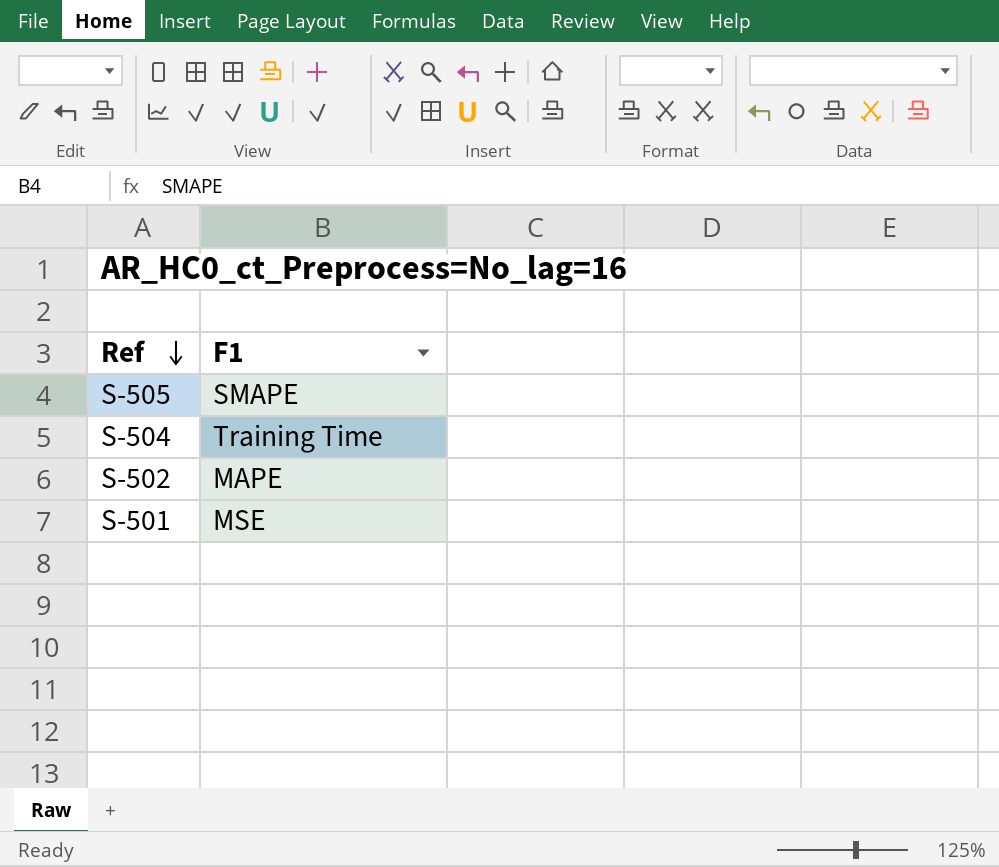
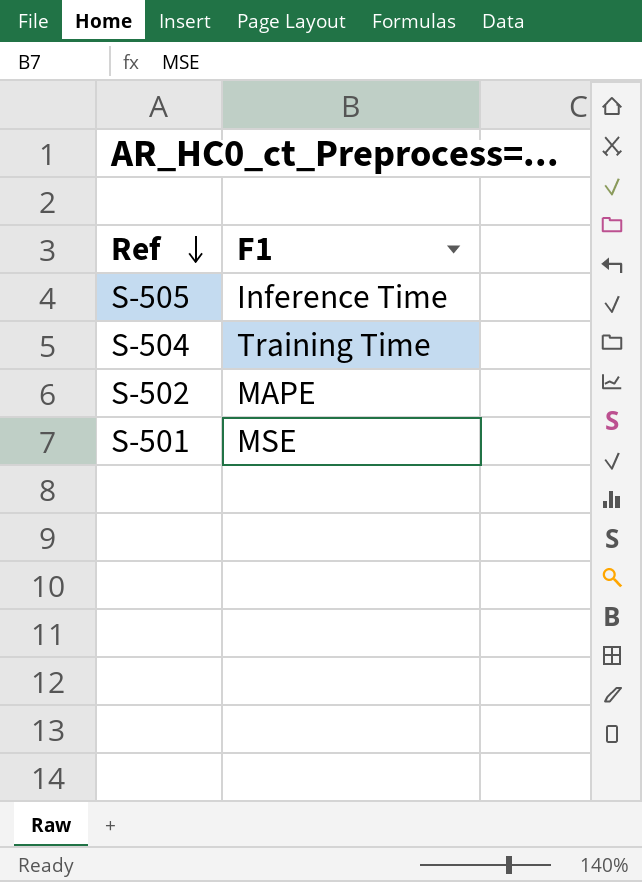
S-505 | F1: SMAPE -> Inference Time

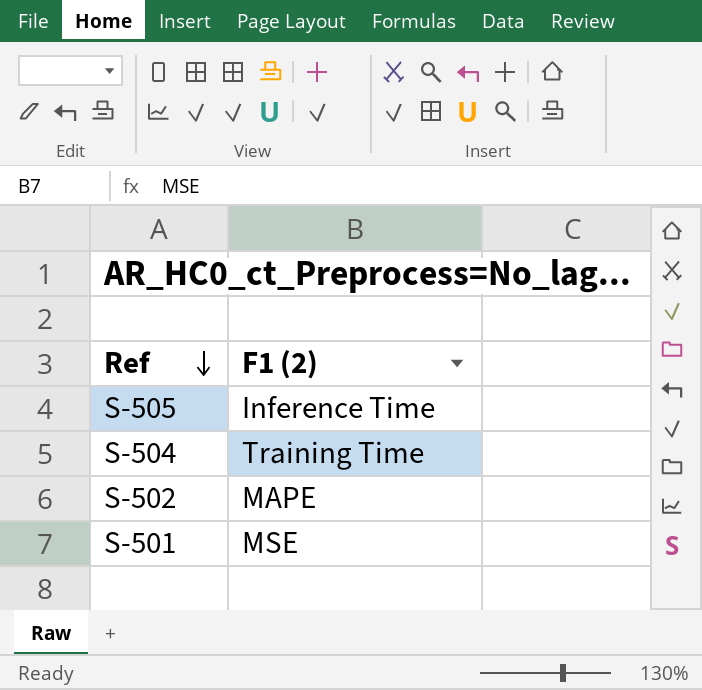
column name: F1 -> F1 (2)

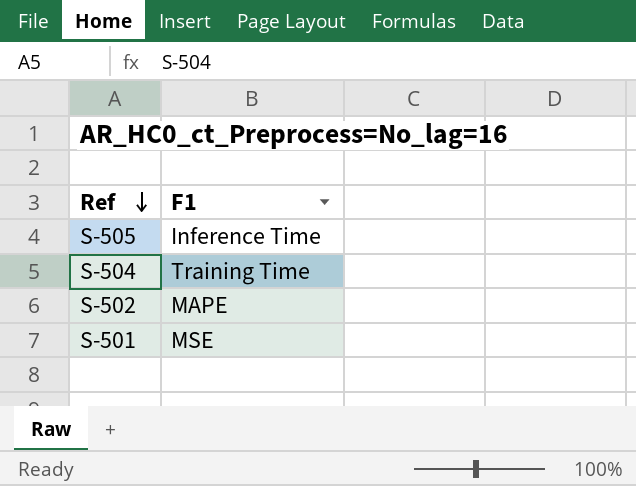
column name: F1 (2) -> F1

